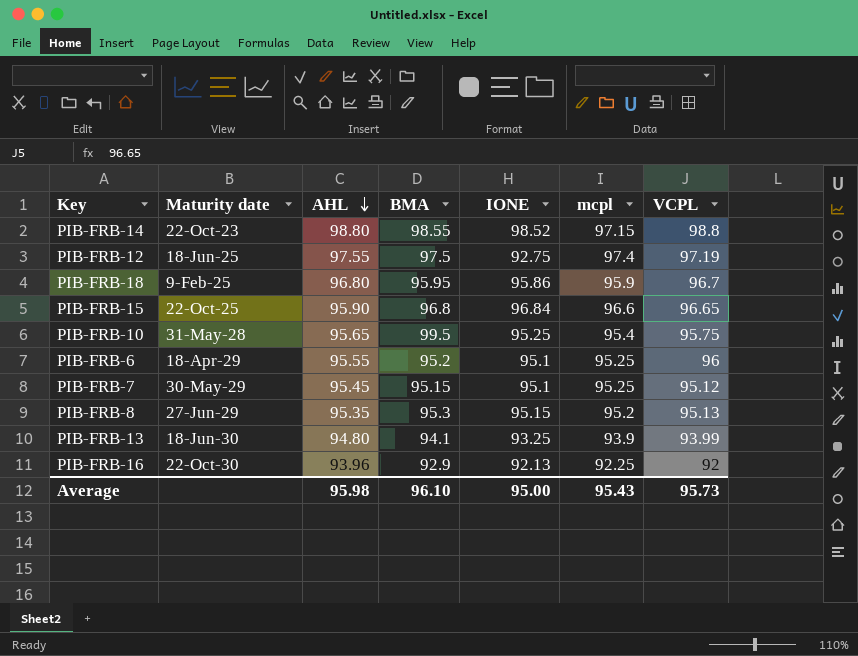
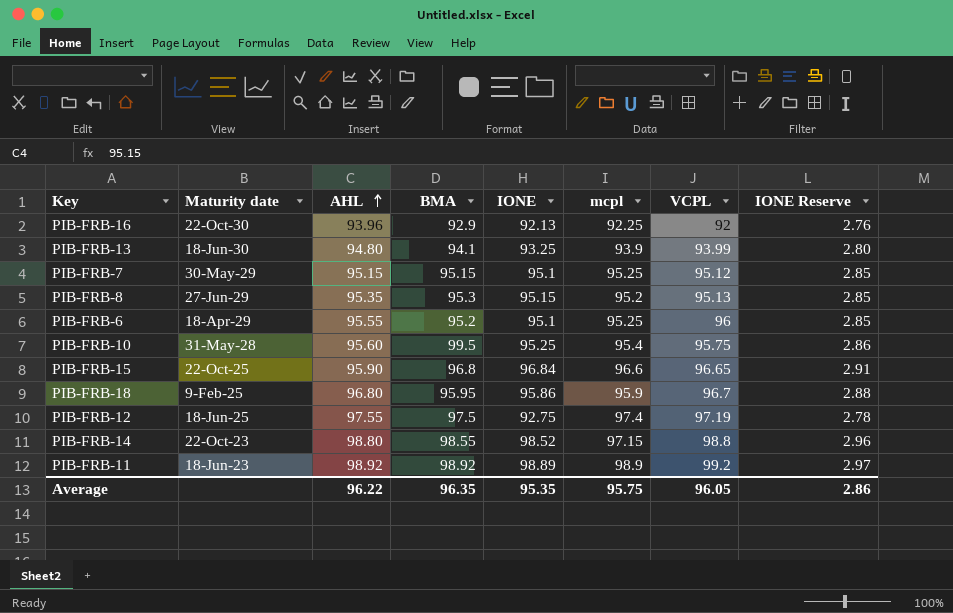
row order: AHL descending -> AHL ascending
column IONE Reserve | formula: none -> [IONE] * 0.03
PIB-FRB-7 | AHL: 95.45 -> 95.15
PIB-FRB-10 | AHL: 95.65 -> 95.60
row PIB-FRB-11: none -> 18-Jun-23 | 98.92 | 98.92 | 98.89 | 98.9 | 99.2 | 2.97
Average | AHL: 95.98 -> 96.22
Average | BMA: 96.10 -> 96.35
Average | IONE: 95.00 -> 95.35
Average | mcpl: 95.43 -> 95.75
Average | VCPL: 95.73 -> 96.05

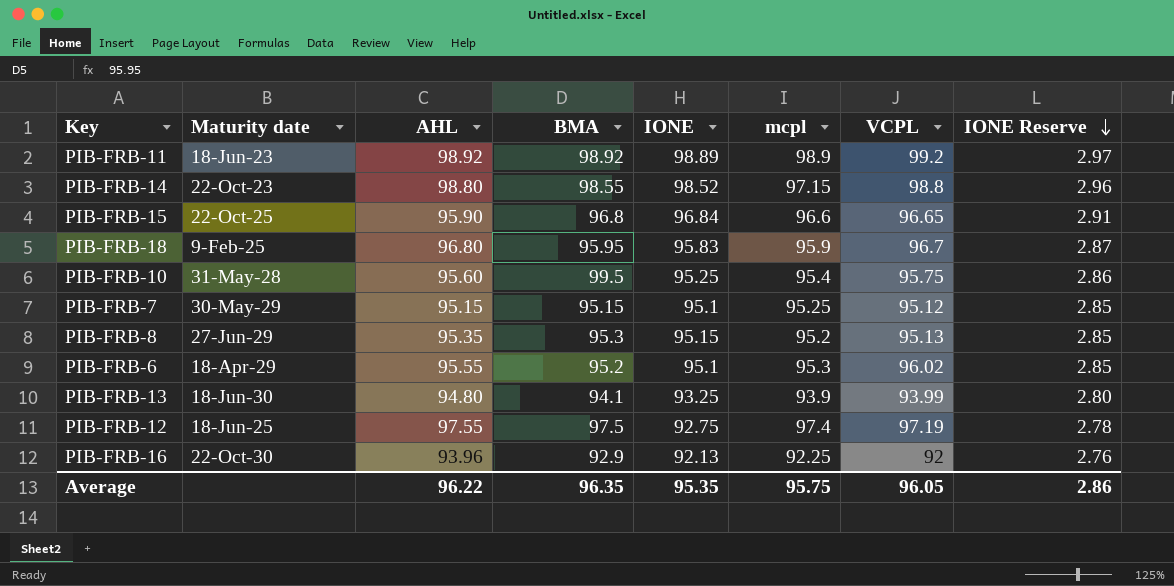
row order: AHL ascending -> IONE Reserve descending
PIB-FRB-18 | IONE: 95.86 -> 95.83
PIB-FRB-18 | IONE Reserve: 2.88 -> 2.87
PIB-FRB-6 | mcpl: 95.25 -> 95.3
PIB-FRB-6 | VCPL: 96 -> 96.02

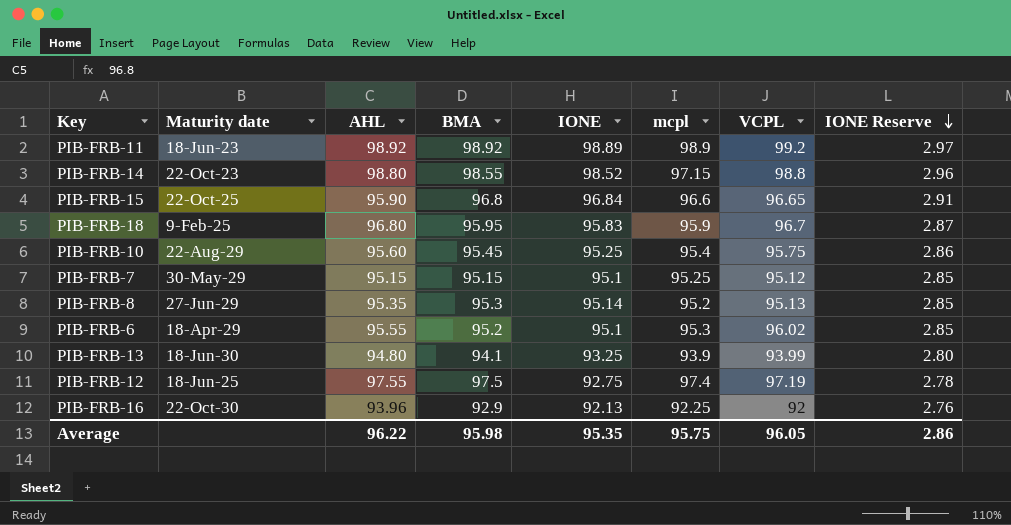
PIB-FRB-10 | Maturity date: 31-May-28 -> 22-Aug-29
PIB-FRB-10 | BMA: 99.5 -> 95.45
PIB-FRB-8 | IONE: 95.15 -> 95.14
Average | BMA: 96.35 -> 95.98

